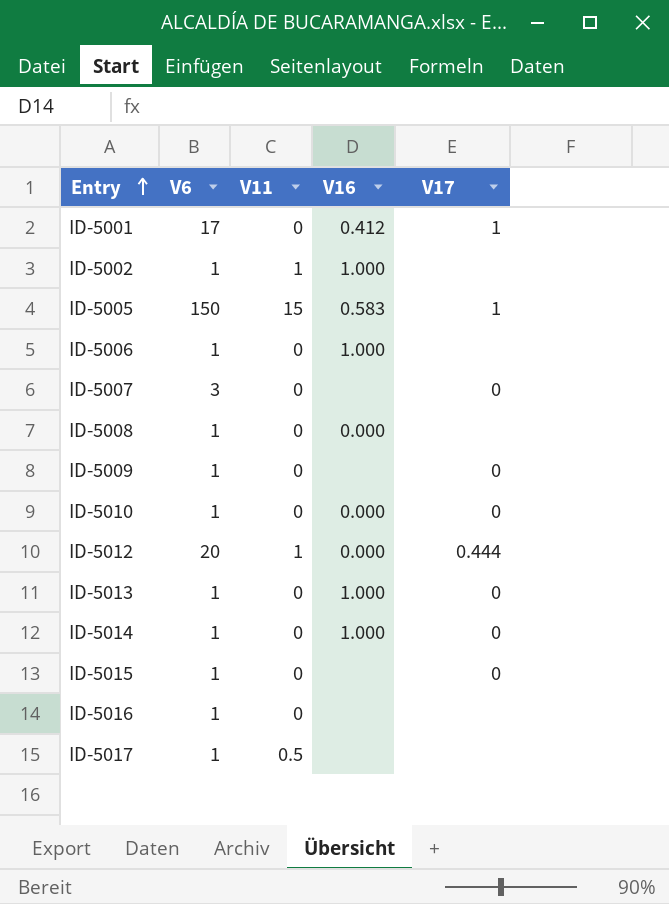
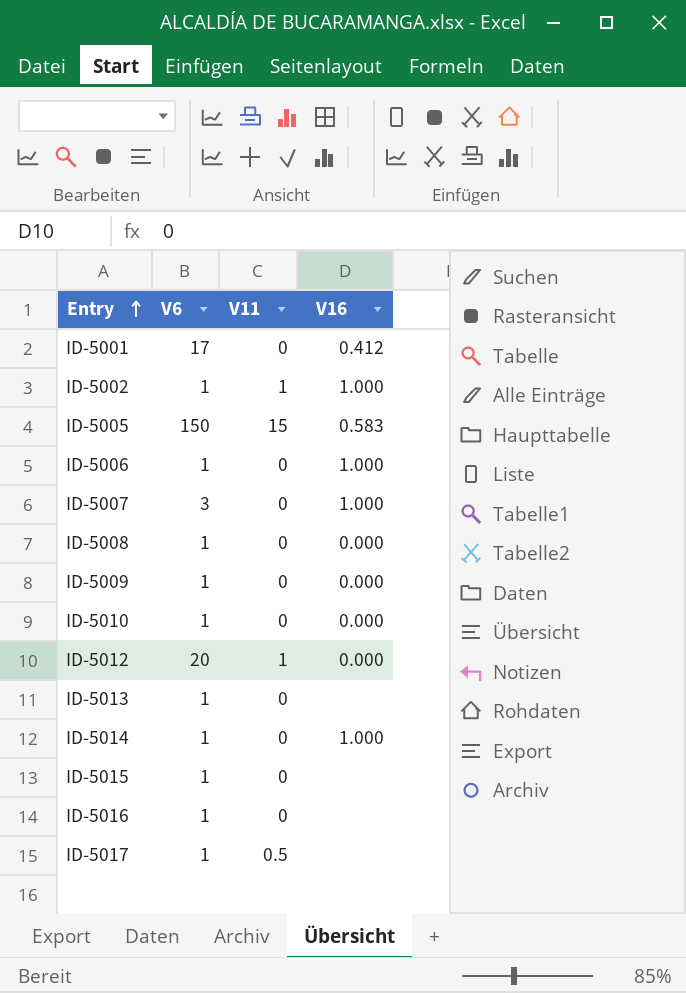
column V17 | position: 5 -> none
ID-5007 | V16: none -> 1.000
ID-5009 | V16: none -> 0.000
ID-5013 | V16: 1.000 -> none

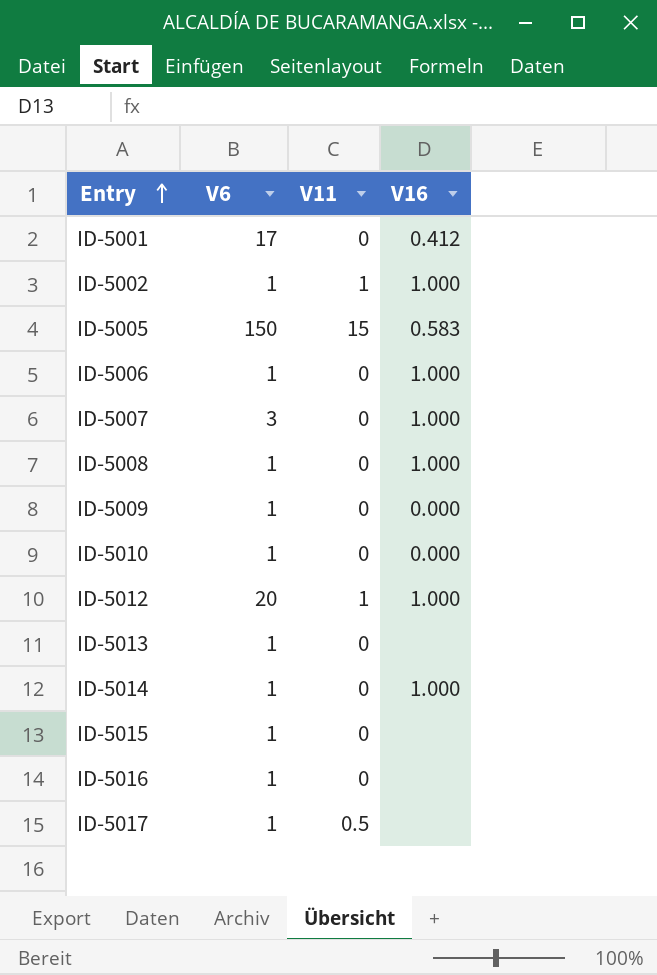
ID-5008 | V16: 0.000 -> 1.000
ID-5012 | V16: 0.000 -> 1.000

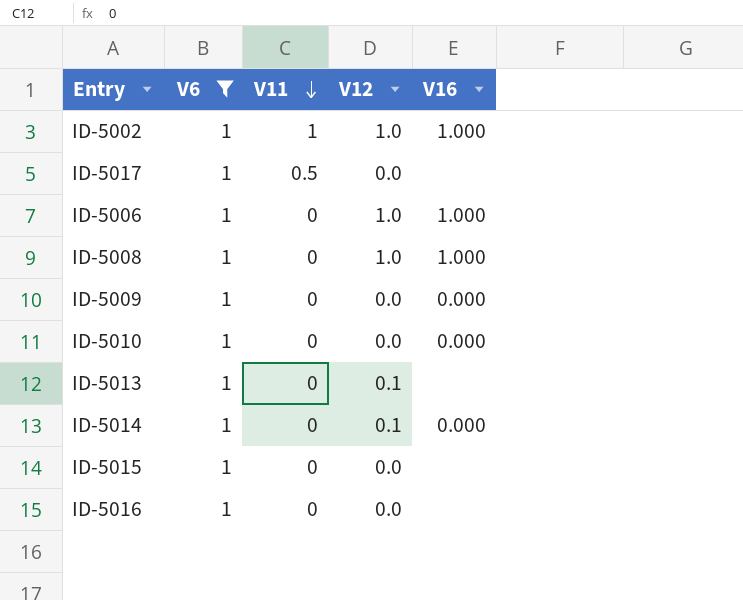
filter: none -> V6 = 1
row order: Entry ascending -> V11 descending
column V12 | position: none -> 4
ID-5014 | V16: 1.000 -> 0.000

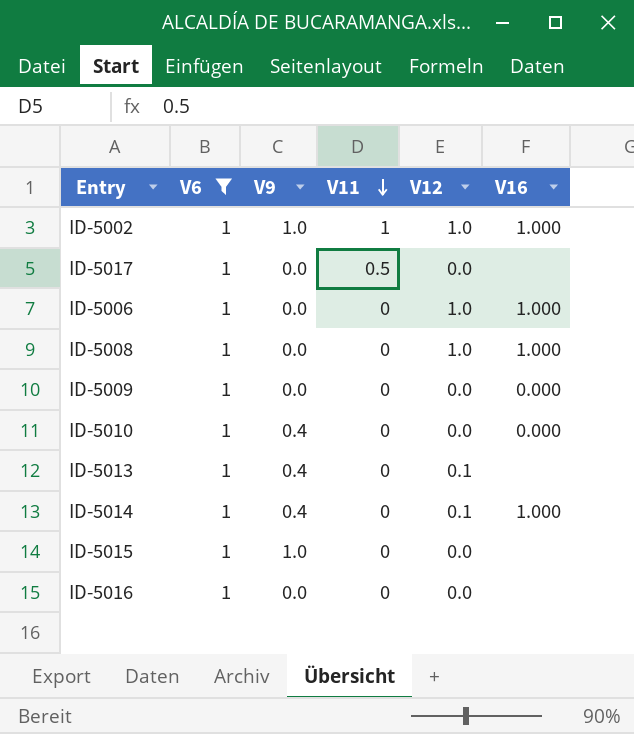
column V9 | position: none -> 3
ID-5014 | V16: 0.000 -> 1.000

